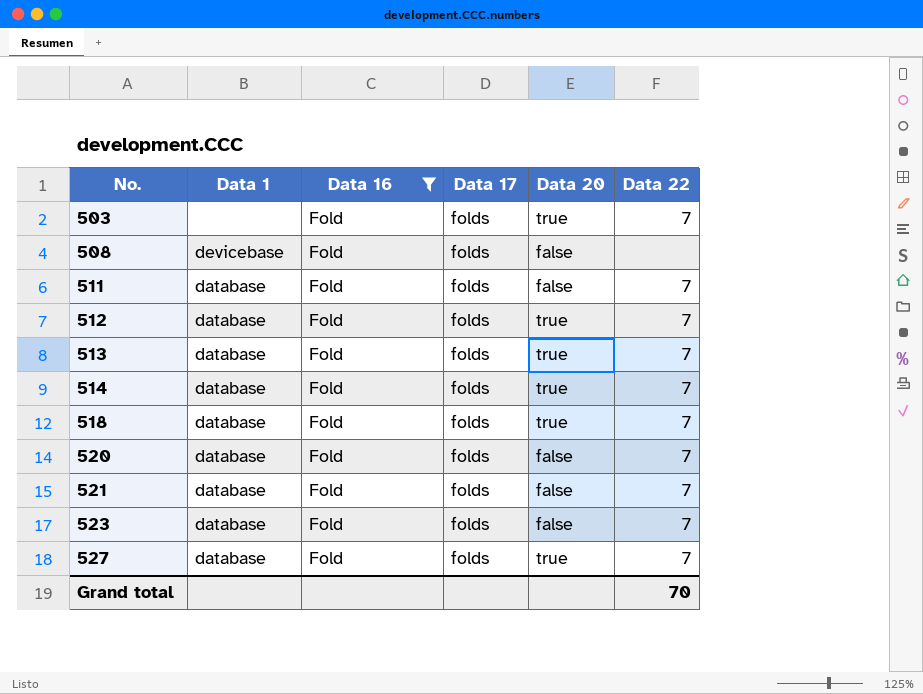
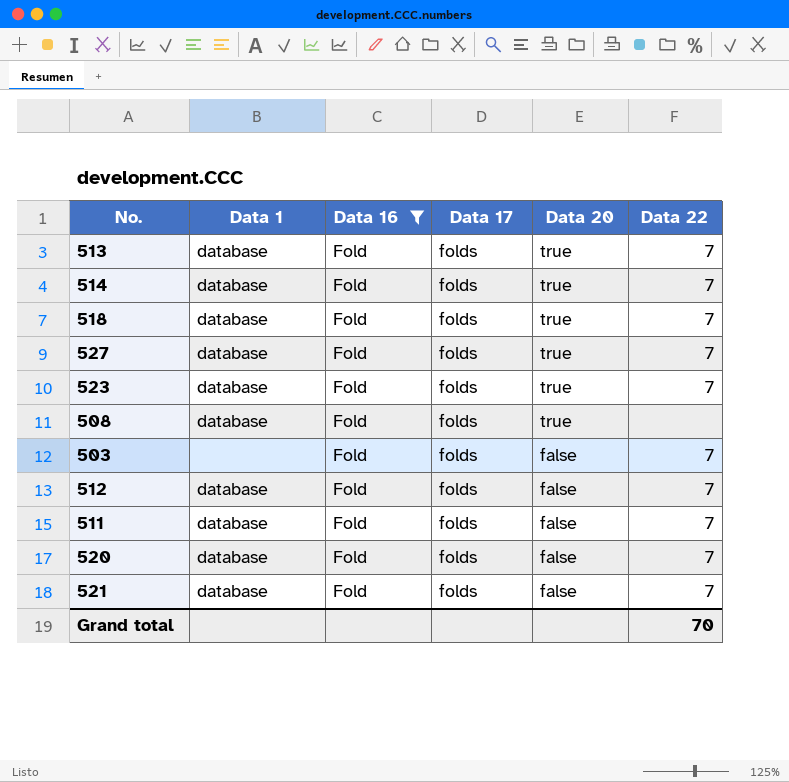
row order: No. ascending -> Data 20 descending
523 | Data 20: false -> true
508 | Data 1: devicebase -> database
508 | Data 20: false -> true
503 | Data 20: true -> false
512 | Data 20: true -> false

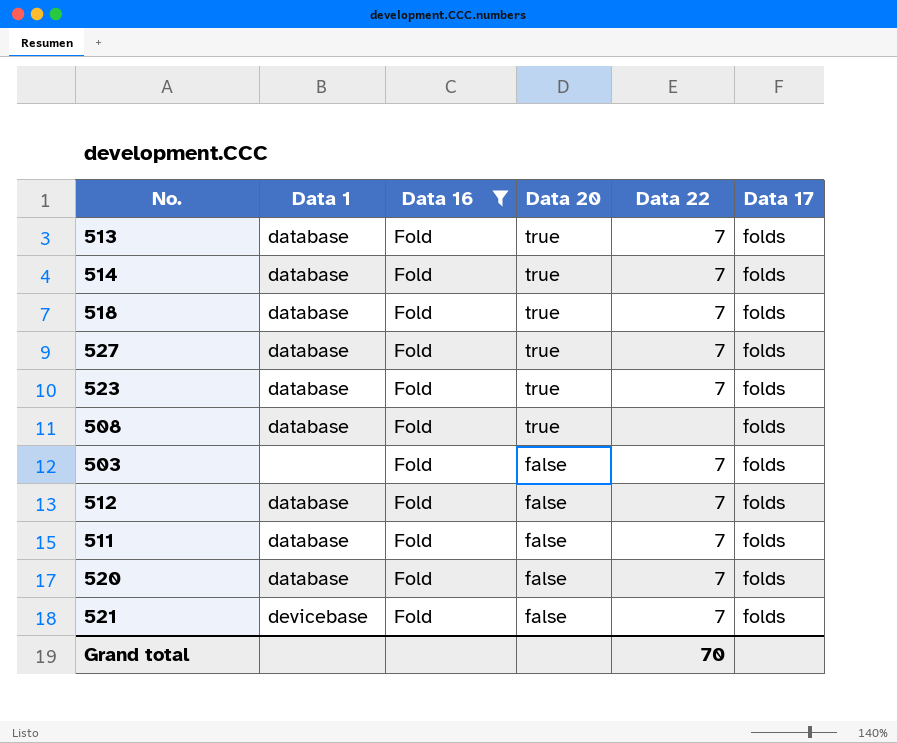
column Data 17 | position: 4 -> 6
521 | Data 1: database -> devicebase

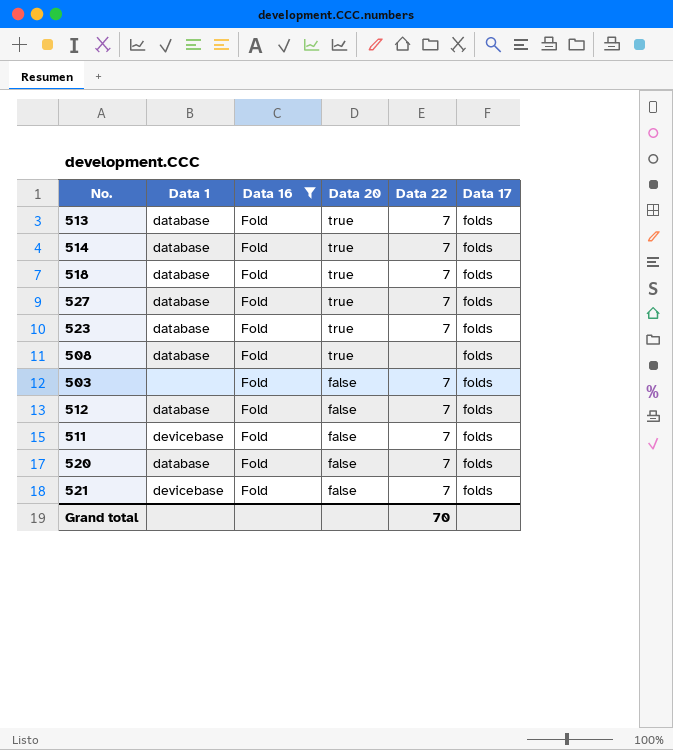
511 | Data 1: database -> devicebase

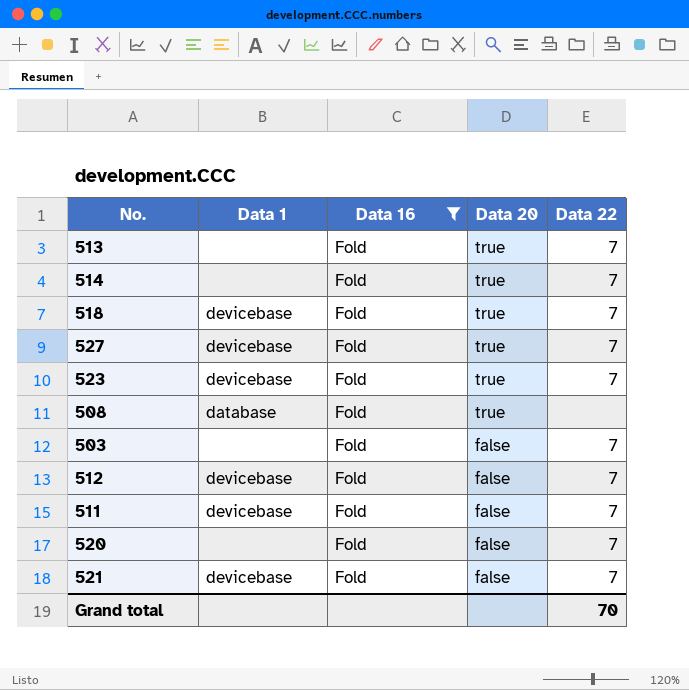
column Data 17 | position: 6 -> none
513 | Data 1: database -> none
514 | Data 1: database -> none
518 | Data 1: database -> devicebase
527 | Data 1: database -> devicebase
523 | Data 1: database -> devicebase
512 | Data 1: database -> devicebase
520 | Data 1: database -> none

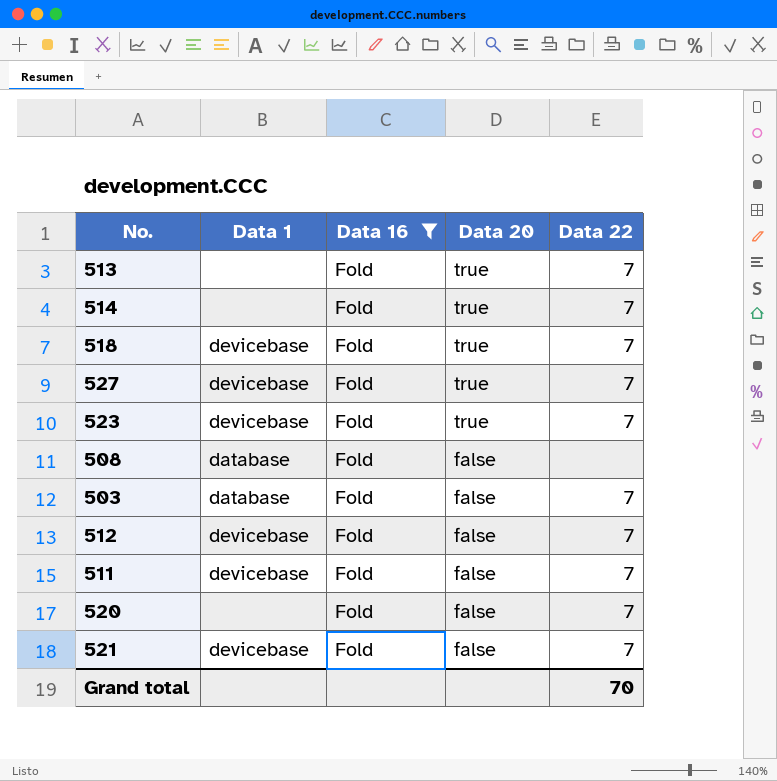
508 | Data 20: true -> false
503 | Data 1: none -> database

